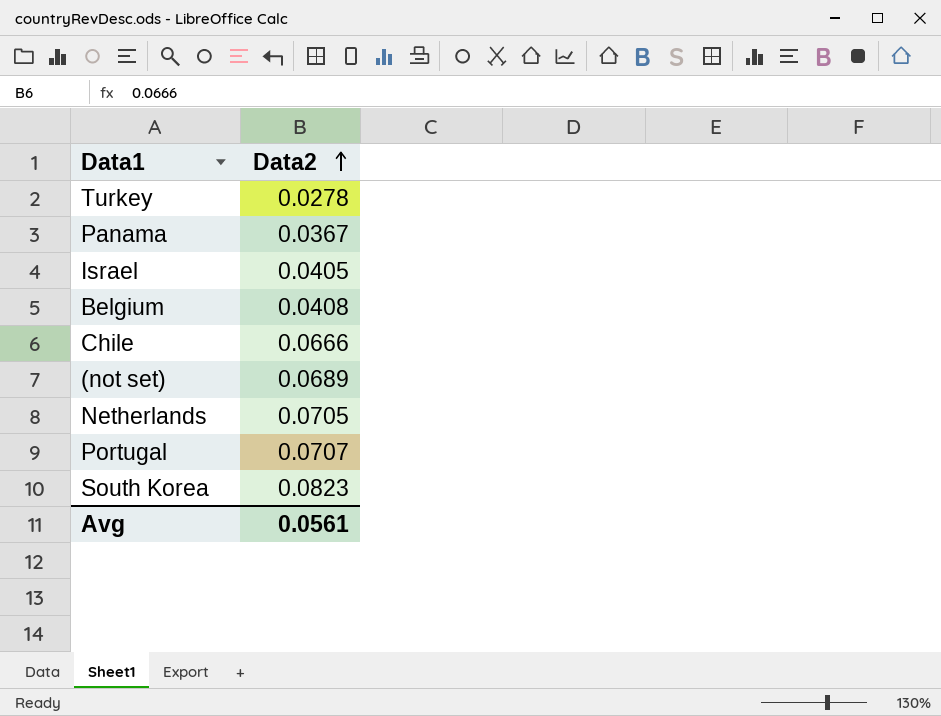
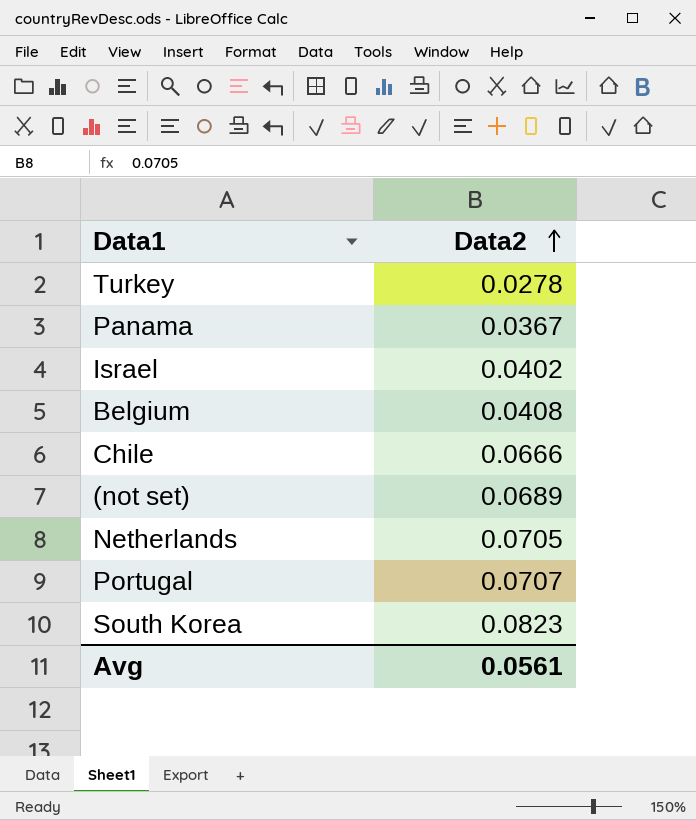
Israel | Data2: 0.0405 -> 0.0402

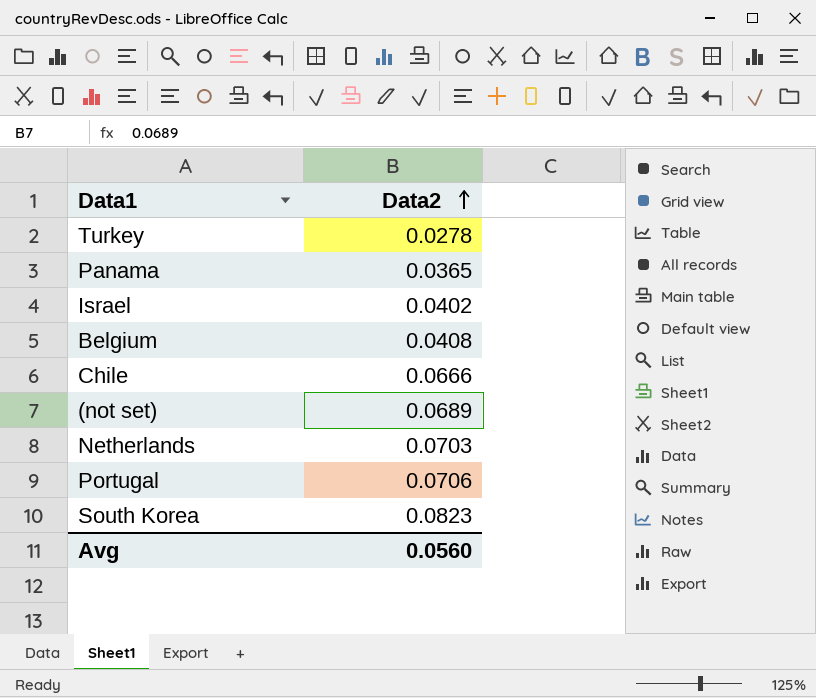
Panama | Data2: 0.0367 -> 0.0365
Netherlands | Data2: 0.0705 -> 0.0703
Portugal | Data2: 0.0707 -> 0.0706
Avg | Data2: 0.0561 -> 0.0560

